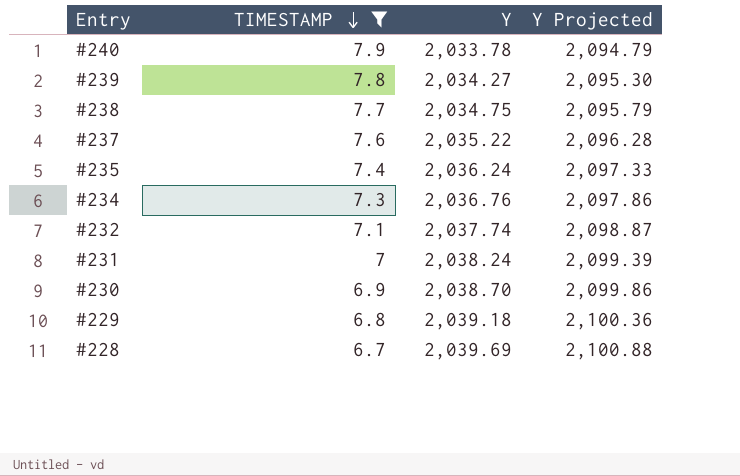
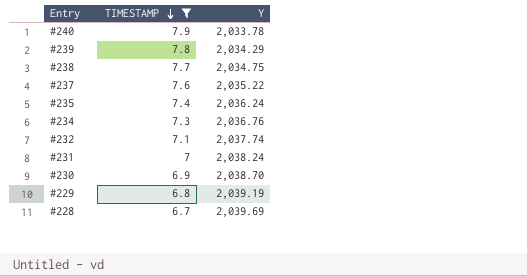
column Y Projected | formula: [Y] * 1.03 -> none
#239 | Y: 2,034.27 -> 2,034.29
#229 | Y: 2,039.18 -> 2,039.19

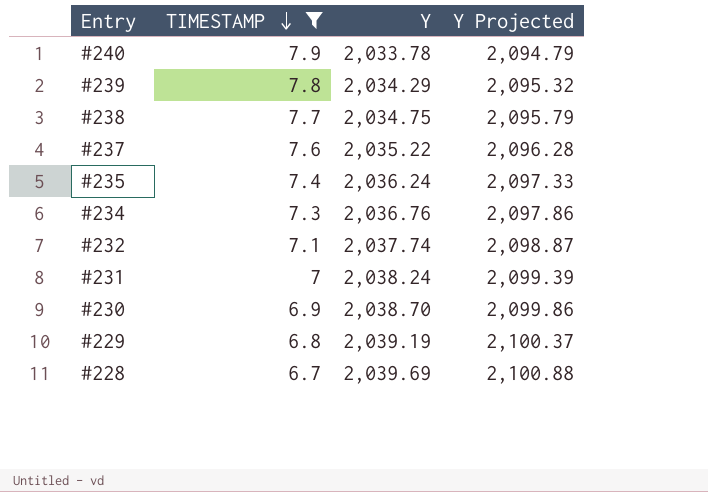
column Y Projected | formula: none -> [Y] * 1.03

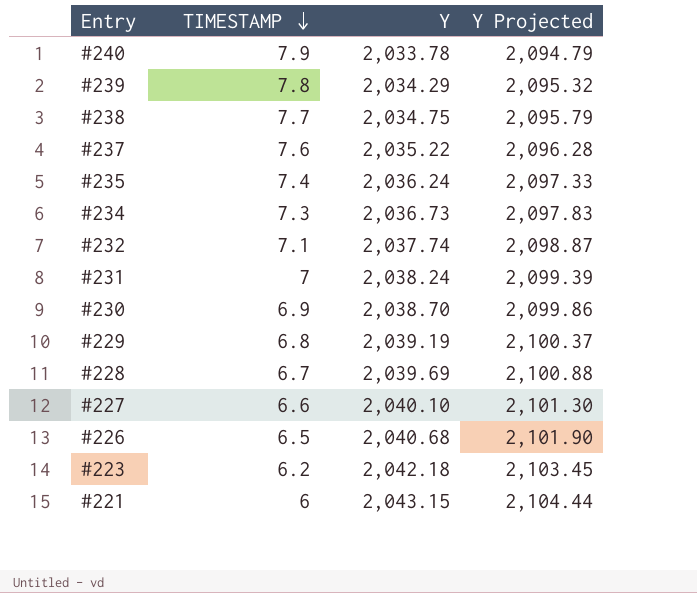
filter: TIMESTAMP >= 6.7 -> none
#234 | Y: 2,036.76 -> 2,036.73
#234 | Y Projected: 2,097.86 -> 2,097.83

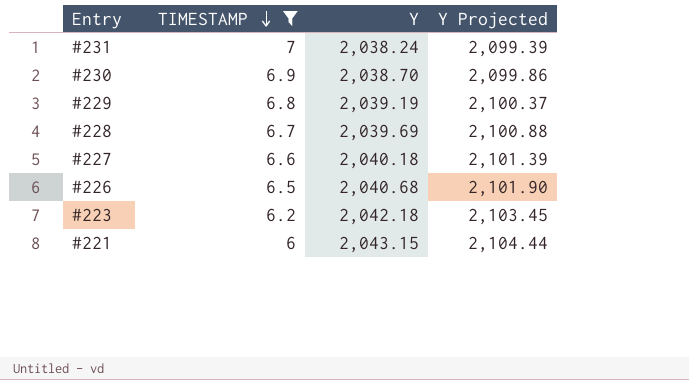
filter: none -> TIMESTAMP <= 7
#227 | Y: 2,040.10 -> 2,040.18
#227 | Y Projected: 2,101.30 -> 2,101.39

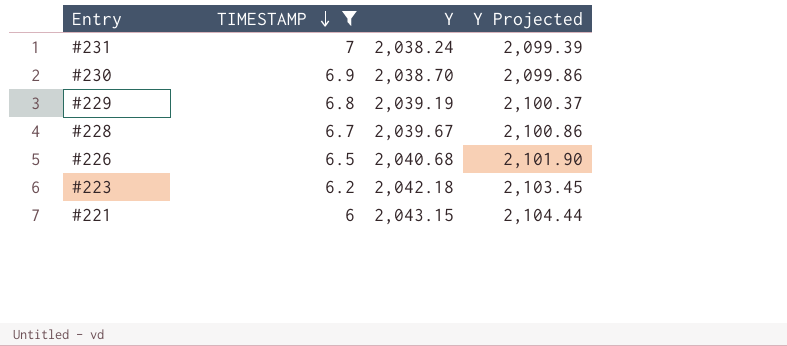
row #227: 6.6 | 2,040.18 | 2,101.39 -> none
#228 | Y: 2,039.69 -> 2,039.67
#228 | Y Projected: 2,100.88 -> 2,100.86

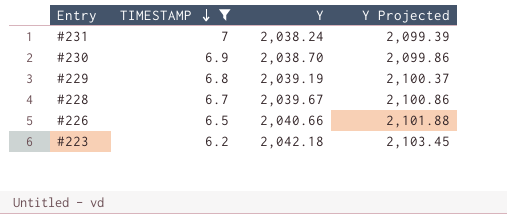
row #221: 6 | 2,043.15 | 2,104.44 -> none
#226 | Y: 2,040.68 -> 2,040.66
#226 | Y Projected: 2,101.90 -> 2,101.88

